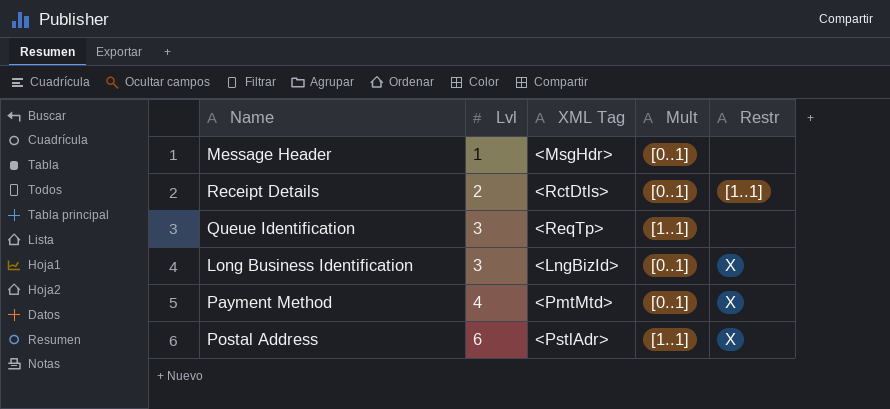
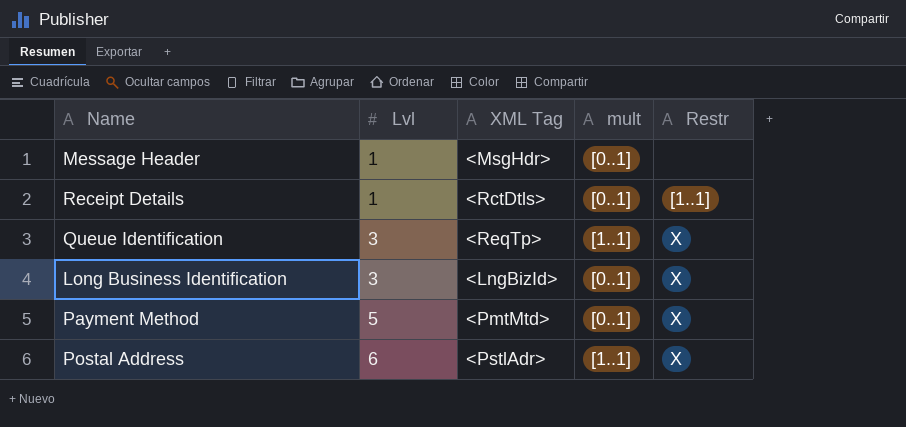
column name: Mult -> mult
Receipt Details | Lvl: 2 -> 1
Queue Identification | Restr: none -> X
Payment Method | Lvl: 4 -> 5

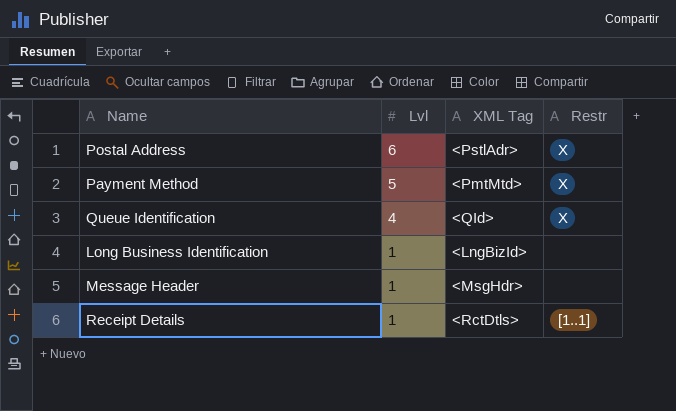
row order: Lvl ascending -> Lvl descending
column mult | position: 4 -> none
Queue Identification | Lvl: 3 -> 4
Queue Identification | XML Tag: <ReqTp> -> <QId>
Long Business Identification | Lvl: 3 -> 1
Long Business Identification | Restr: X -> none

